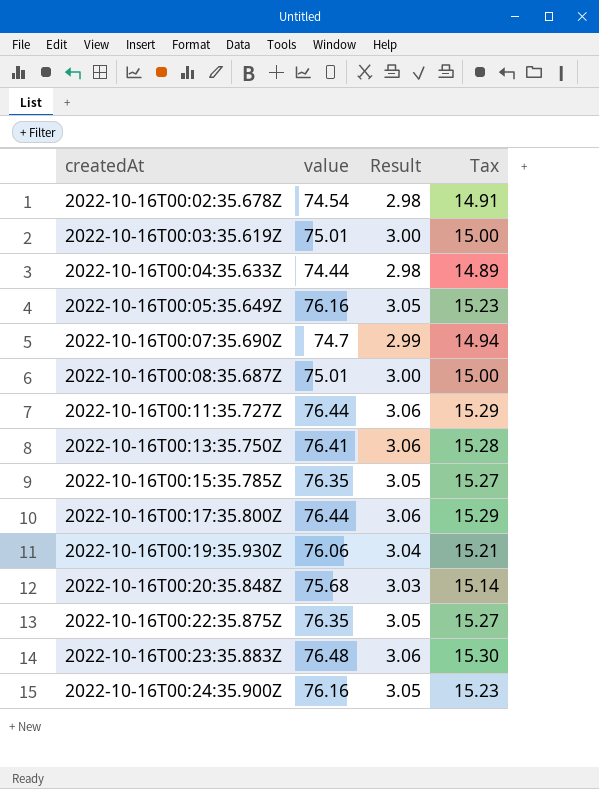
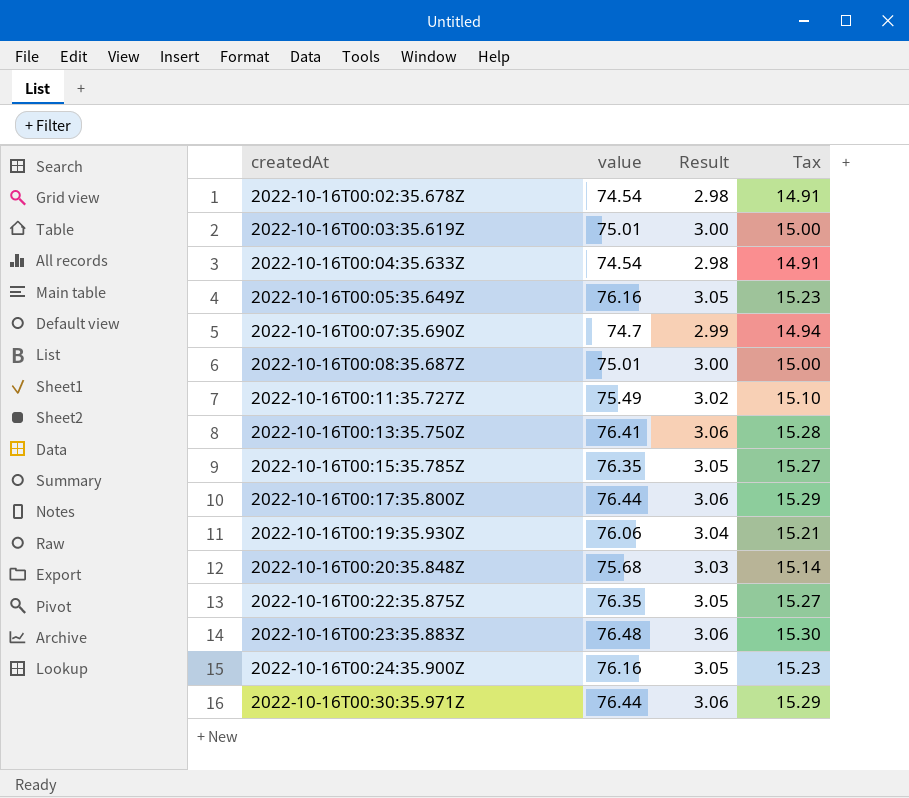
2022-10-16T00:04:35.633Z | value: 74.44 -> 74.54
2022-10-16T00:04:35.633Z | Tax: 14.89 -> 14.91
2022-10-16T00:11:35.727Z | value: 76.44 -> 75.49
2022-10-16T00:11:35.727Z | Result: 3.06 -> 3.02
2022-10-16T00:11:35.727Z | Tax: 15.29 -> 15.10
row 2022-10-16T00:30:35.971Z: none -> 76.44 | 3.06 | 15.29

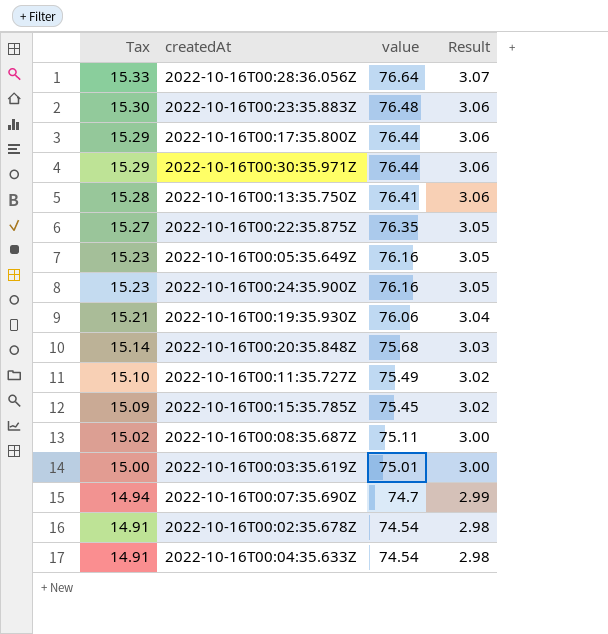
row order: createdAt ascending -> Tax descending
column Tax | position: 4 -> 1
row 2022-10-16T00:28:36.056Z: none -> 15.33 | 76.64 | 3.07
2022-10-16T00:15:35.785Z | Tax: 15.27 -> 15.09
2022-10-16T00:15:35.785Z | value: 76.35 -> 75.45
2022-10-16T00:15:35.785Z | Result: 3.05 -> 3.02
2022-10-16T00:08:35.687Z | Tax: 15.00 -> 15.02
2022-10-16T00:08:35.687Z | value: 75.01 -> 75.11

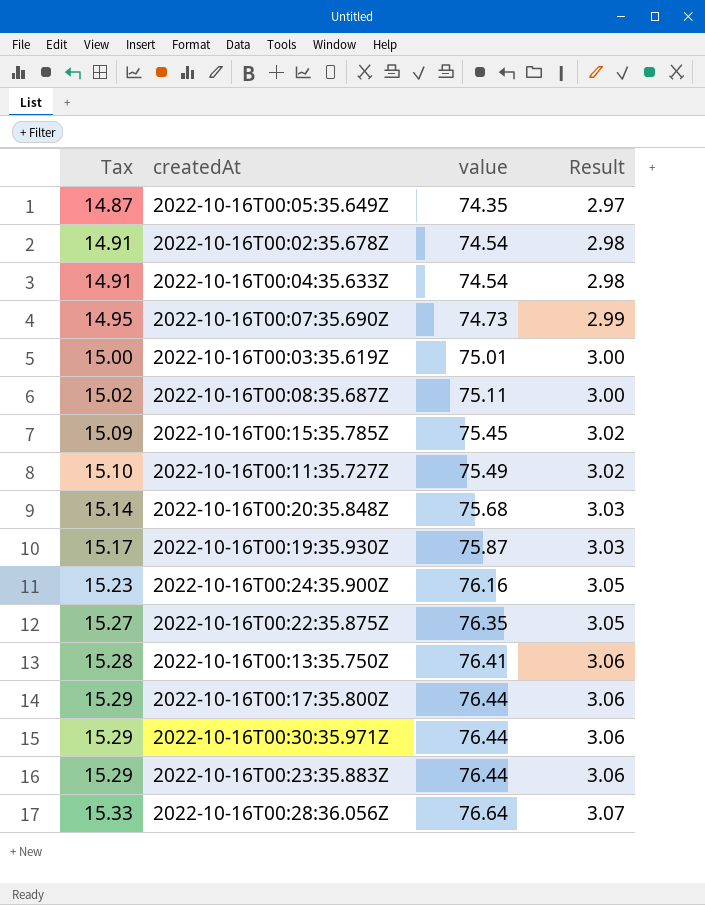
row order: Tax descending -> Tax ascending
2022-10-16T00:05:35.649Z | Tax: 15.23 -> 14.87
2022-10-16T00:05:35.649Z | value: 76.16 -> 74.35
2022-10-16T00:05:35.649Z | Result: 3.05 -> 2.97
2022-10-16T00:07:35.690Z | Tax: 14.94 -> 14.95
2022-10-16T00:07:35.690Z | value: 74.7 -> 74.73
2022-10-16T00:19:35.930Z | Tax: 15.21 -> 15.17
2022-10-16T00:19:35.930Z | value: 76.06 -> 75.87
2022-10-16T00:19:35.930Z | Result: 3.04 -> 3.03
2022-10-16T00:23:35.883Z | Tax: 15.30 -> 15.29
2022-10-16T00:23:35.883Z | value: 76.48 -> 76.44

